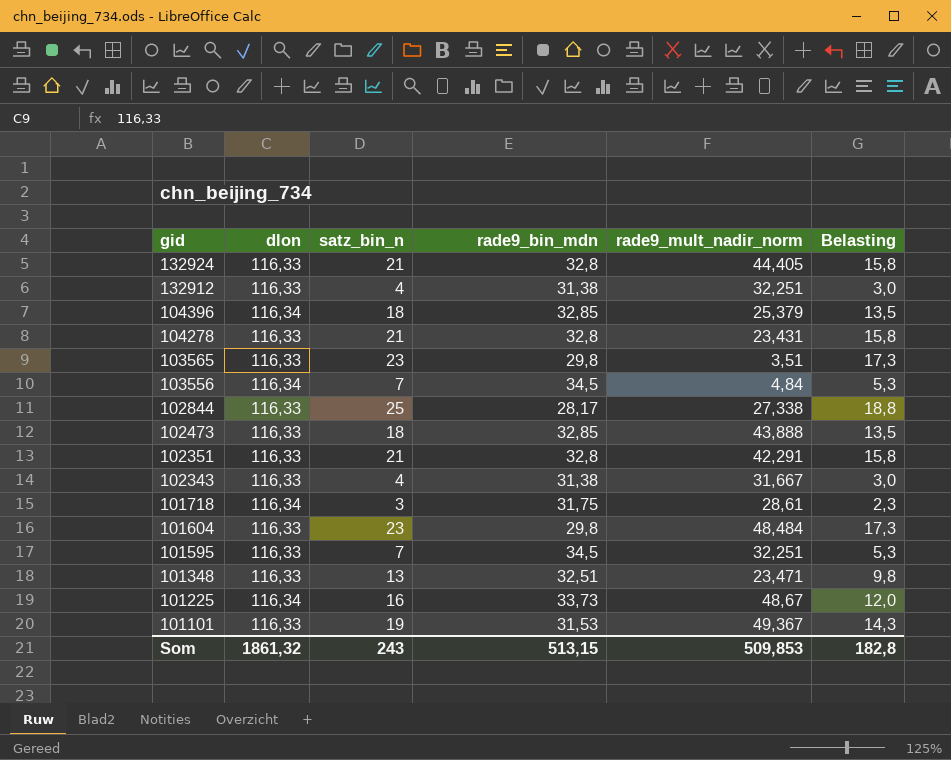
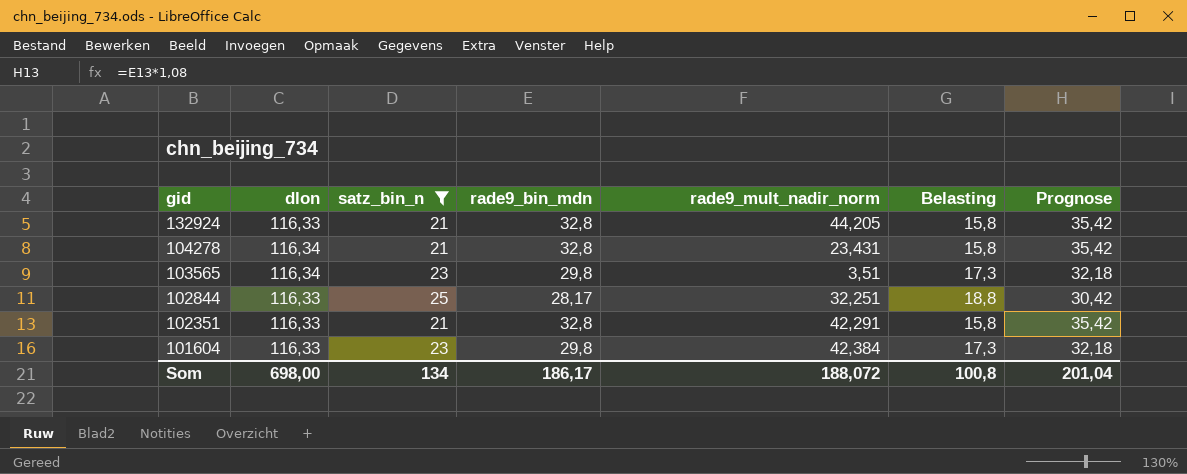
filter: none -> satz_bin_n >= 21
column Prognose | formula: none -> [rade9_bin_mdn] * 1,08
132924 | rade9_mult_nadir_norm: 44,405 -> 44,205
104278 | dlon: 116,33 -> 116,34
103565 | dlon: 116,33 -> 116,34
102844 | rade9_mult_nadir_norm: 27,338 -> 32,251
101604 | rade9_mult_nadir_norm: 48,484 -> 42,384
Som | dlon: 1861,32 -> 698,00
Som | satz_bin_n: 243 -> 134
Som | rade9_bin_mdn: 513,15 -> 186,17
Som | rade9_mult_nadir_norm: 509,853 -> 188,072
Som | Belasting: 182,8 -> 100,8

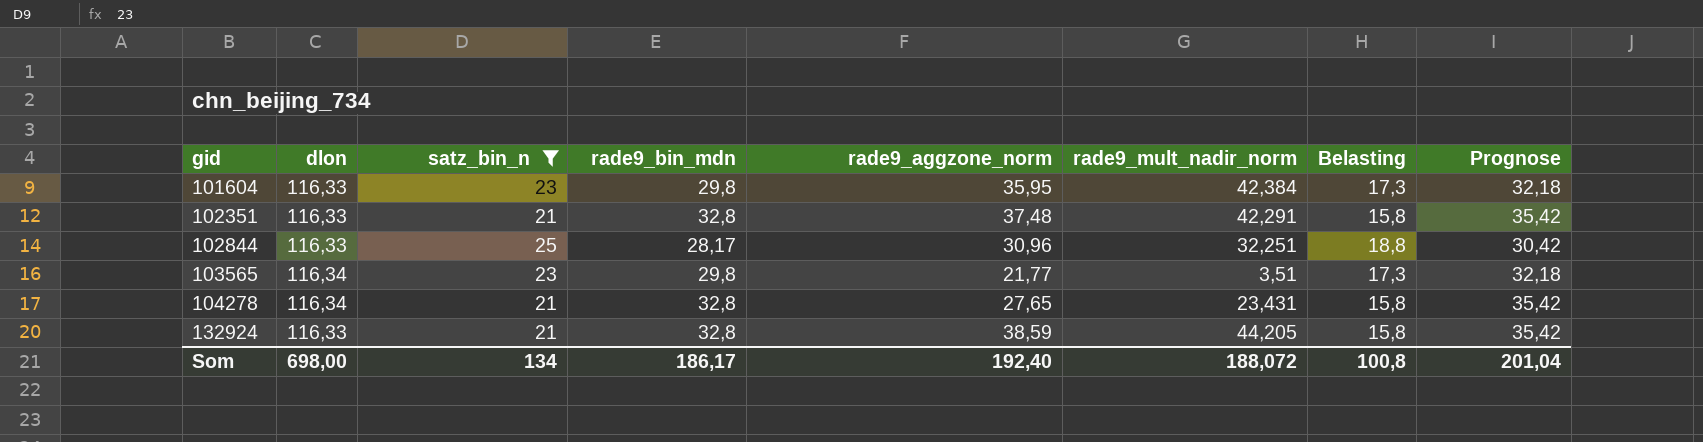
row order: gid descending -> gid ascending
column rade9_aggzone_norm | position: none -> 5

